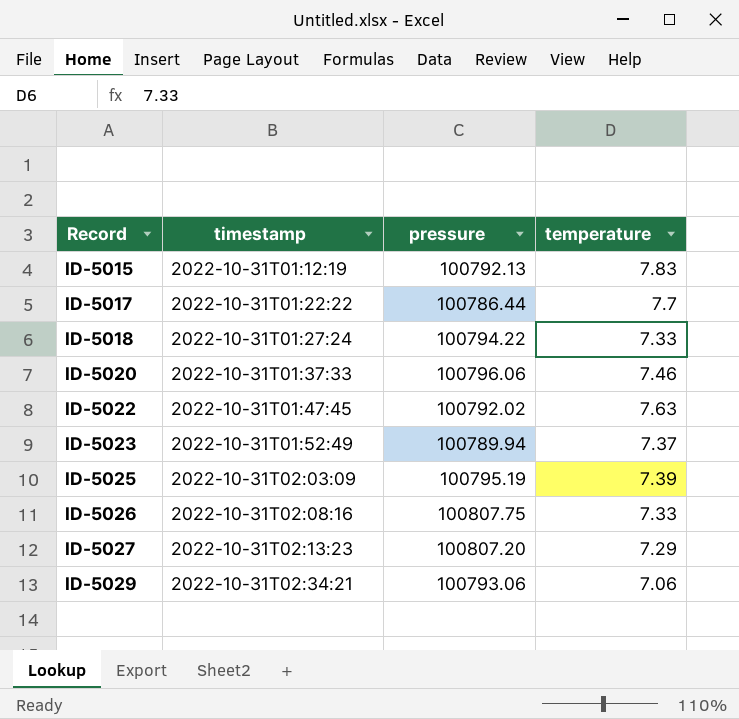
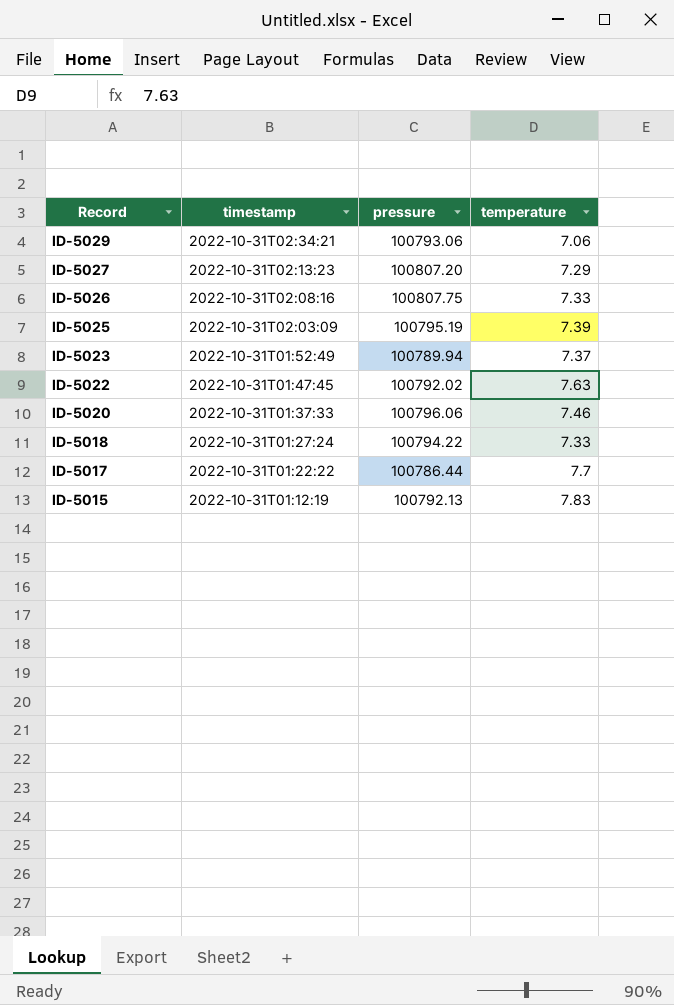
row order: Record ascending -> Record descending

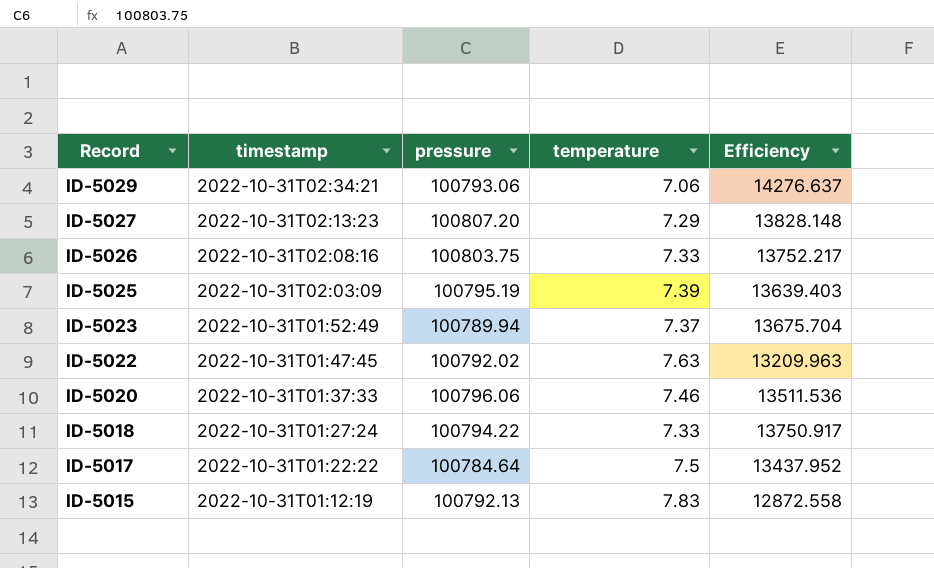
column Efficiency | formula: none -> [pressure] / [temperature]
ID-5026 | pressure: 100807.75 -> 100803.75
ID-5017 | pressure: 100786.44 -> 100784.64
ID-5017 | temperature: 7.7 -> 7.5

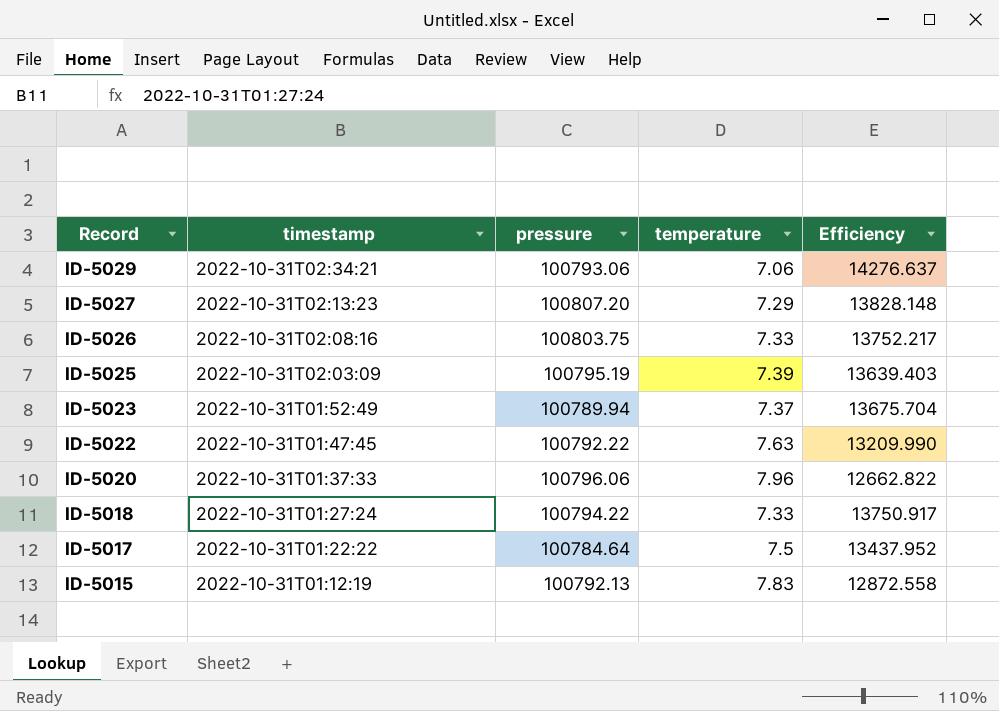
ID-5022 | pressure: 100792.02 -> 100792.22
ID-5022 | Efficiency: 13209.963 -> 13209.990
ID-5020 | temperature: 7.46 -> 7.96
ID-5020 | Efficiency: 13511.536 -> 12662.822

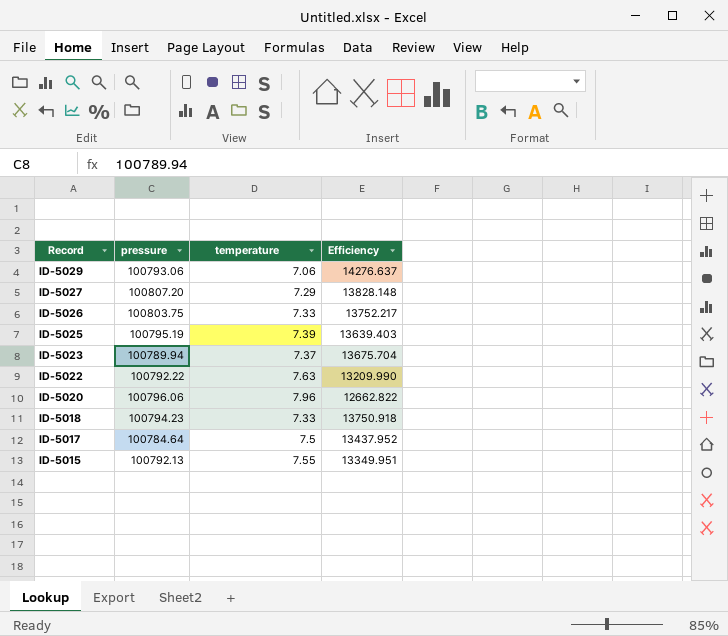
column timestamp | position: 2 -> none
ID-5018 | pressure: 100794.22 -> 100794.23
ID-5018 | Efficiency: 13750.917 -> 13750.918
ID-5015 | temperature: 7.83 -> 7.55
ID-5015 | Efficiency: 12872.558 -> 13349.951

